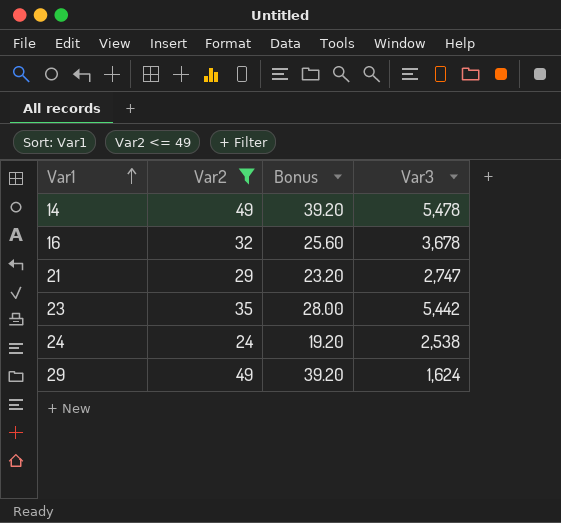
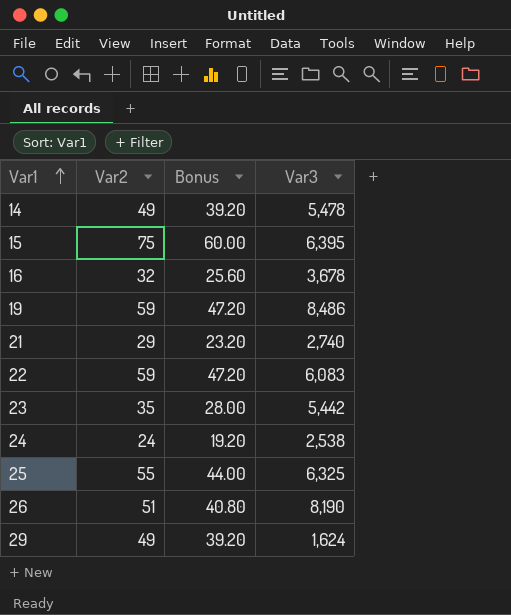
filter: Var2 <= 49 -> none
21 | Var3: 2,747 -> 2,740

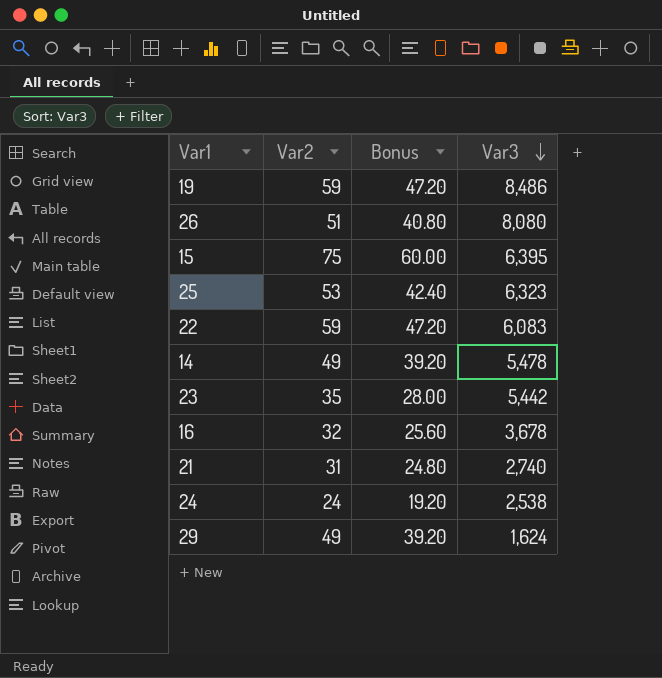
row order: Var1 ascending -> Var3 descending
26 | Var3: 8,190 -> 8,080
25 | Var2: 55 -> 53
25 | Bonus: 44.00 -> 42.40
25 | Var3: 6,325 -> 6,323
21 | Var2: 29 -> 31
21 | Bonus: 23.20 -> 24.80

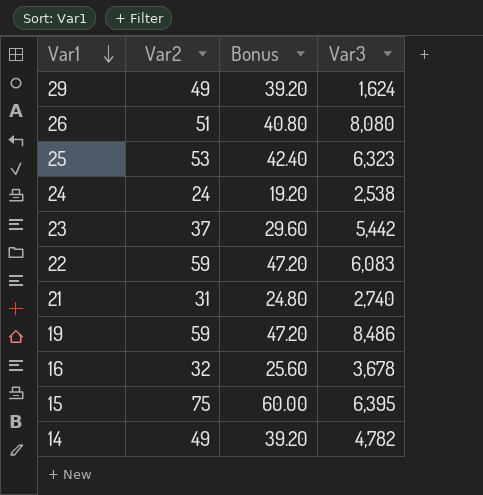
row order: Var3 descending -> Var1 descending
23 | Var2: 35 -> 37
23 | Bonus: 28.00 -> 29.60
14 | Var3: 5,478 -> 4,782

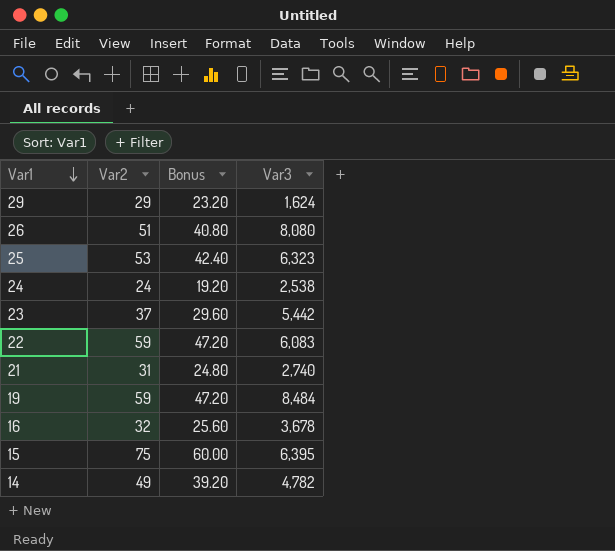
29 | Var2: 49 -> 29
29 | Bonus: 39.20 -> 23.20
19 | Var3: 8,486 -> 8,484

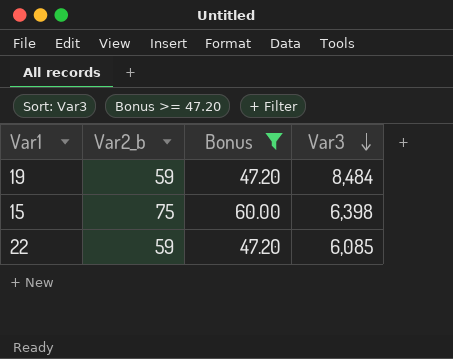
filter: none -> Bonus >= 47.20
row order: Var1 descending -> Var3 descending
column name: Var2 -> Var2_b
15 | Var3: 6,395 -> 6,398
22 | Var3: 6,083 -> 6,085

